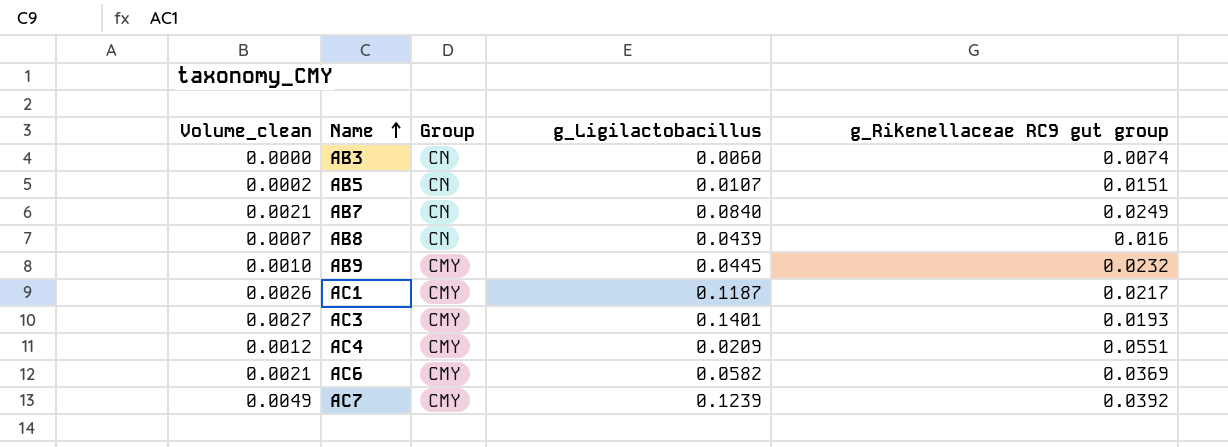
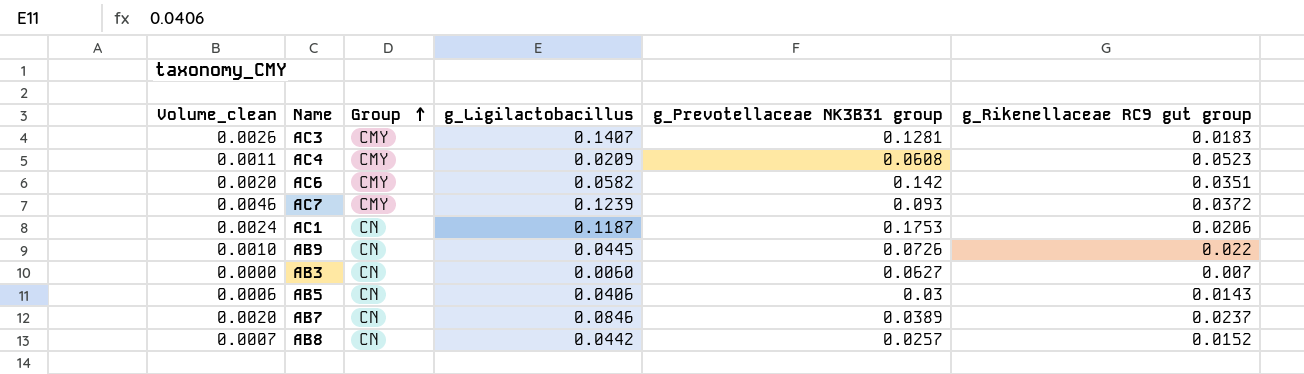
row order: Name ascending -> Group ascending
column g_Prevotellaceae NK3B31 group | position: none -> 5
AC3 | Volume_clean: 0.0027 -> 0.0026
AC3 | g_Ligilactobacillus: 0.1401 -> 0.1407
AC3 | g_Rikenellaceae RC9 gut group: 0.0193 -> 0.0183
AC4 | Volume_clean: 0.0012 -> 0.0011
AC4 | g_Rikenellaceae RC9 gut group: 0.0551 -> 0.0523
AC6 | Volume_clean: 0.0021 -> 0.0020
AC6 | g_Rikenellaceae RC9 gut group: 0.0369 -> 0.0351
AC7 | Volume_clean: 0.0049 -> 0.0046
AC7 | g_Rikenellaceae RC9 gut group: 0.0392 -> 0.0372
AC1 | Volume_clean: 0.0026 -> 0.0024
AC1 | Group: CMY -> CN
AC1 | g_Rikenellaceae RC9 gut group: 0.0217 -> 0.0206
AB9 | Group: CMY -> CN
AB9 | g_Rikenellaceae RC9 gut group: 0.0232 -> 0.022
AB3 | g_Rikenellaceae RC9 gut group: 0.0074 -> 0.007
AB5 | Volume_clean: 0.0002 -> 0.0006
AB5 | g_Ligilactobacillus: 0.0107 -> 0.0406
AB5 | g_Rikenellaceae RC9 gut group: 0.0151 -> 0.0143
AB7 | Volume_clean: 0.0021 -> 0.0020
AB7 | g_Ligilactobacillus: 0.0840 -> 0.0846
AB7 | g_Rikenellaceae RC9 gut group: 0.0249 -> 0.0237
AB8 | g_Ligilactobacillus: 0.0439 -> 0.0442
AB8 | g_Rikenellaceae RC9 gut group: 0.016 -> 0.0152

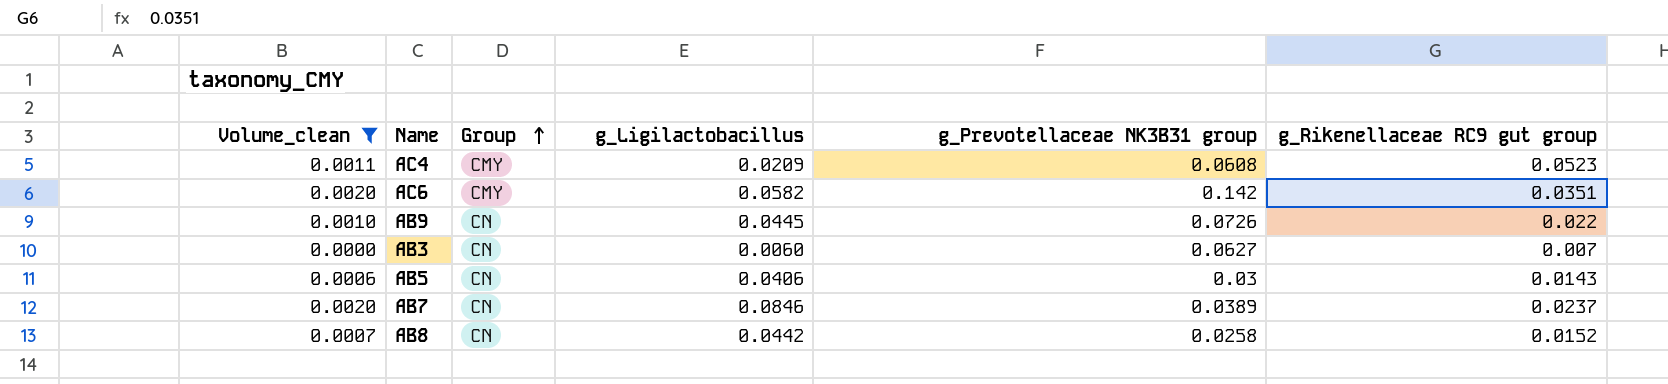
filter: none -> Volume_clean <= 0.0020
AB8 | g_Prevotellaceae NK3B31 group: 0.0257 -> 0.0258

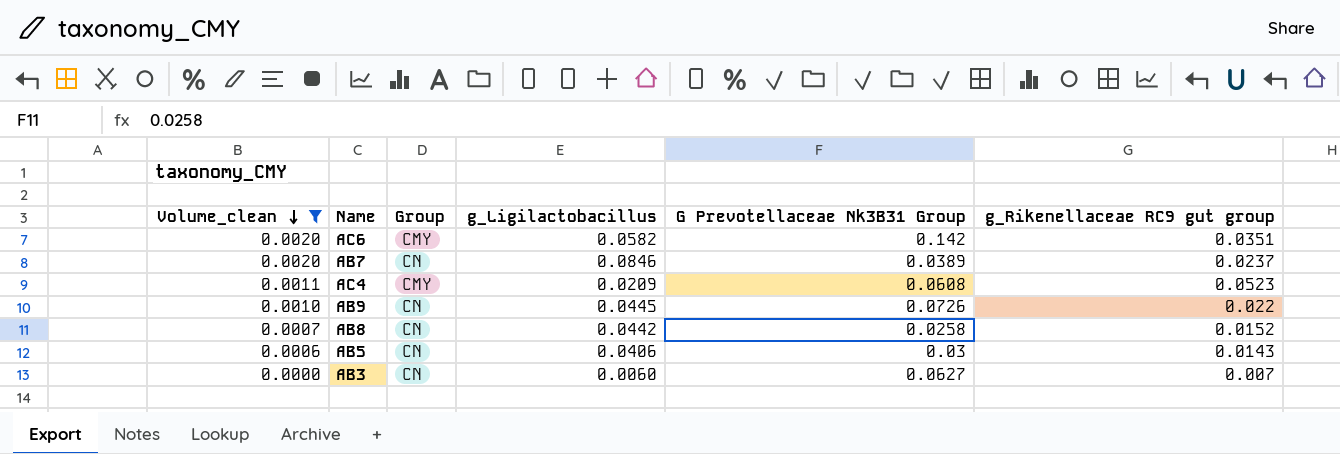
row order: Group ascending -> Volume_clean descending
column name: g_Prevotellaceae NK3B31 group -> G Prevotellaceae Nk3B31 Group

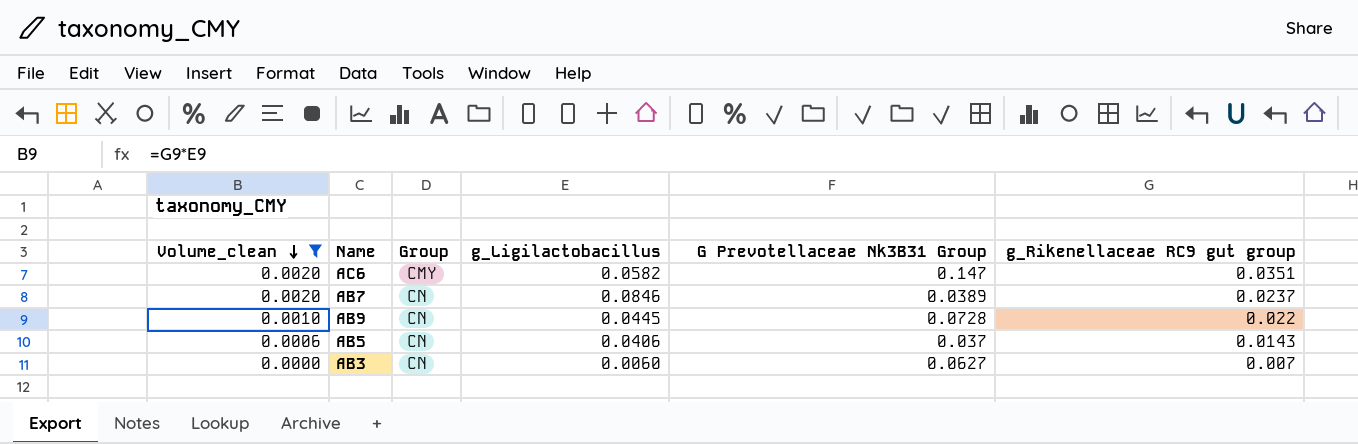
row AC4: 0.0011 | CMY | 0.0209 | 0.0608 | 0.0523 -> none
row AB8: 0.0007 | CN | 0.0442 | 0.0258 | 0.0152 -> none
AC6 | G Prevotellaceae Nk3B31 Group: 0.142 -> 0.147
AB9 | G Prevotellaceae Nk3B31 Group: 0.0726 -> 0.0728
AB5 | G Prevotellaceae Nk3B31 Group: 0.03 -> 0.037

